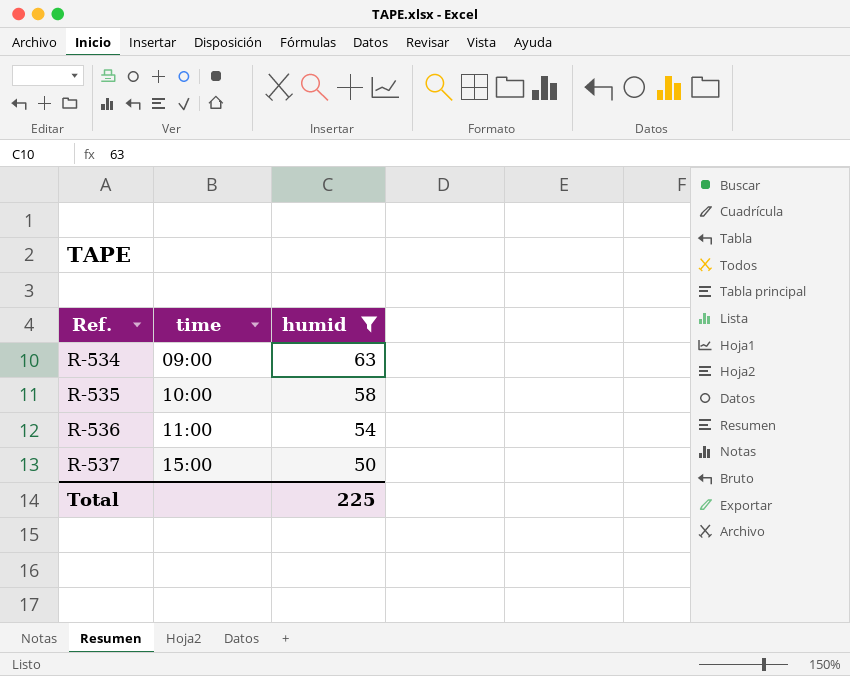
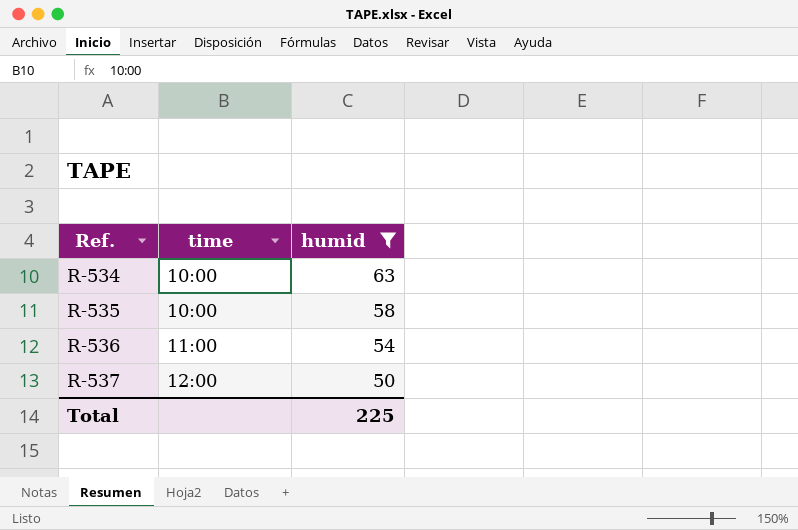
R-534 | time: 09:00 -> 10:00
R-537 | time: 15:00 -> 12:00

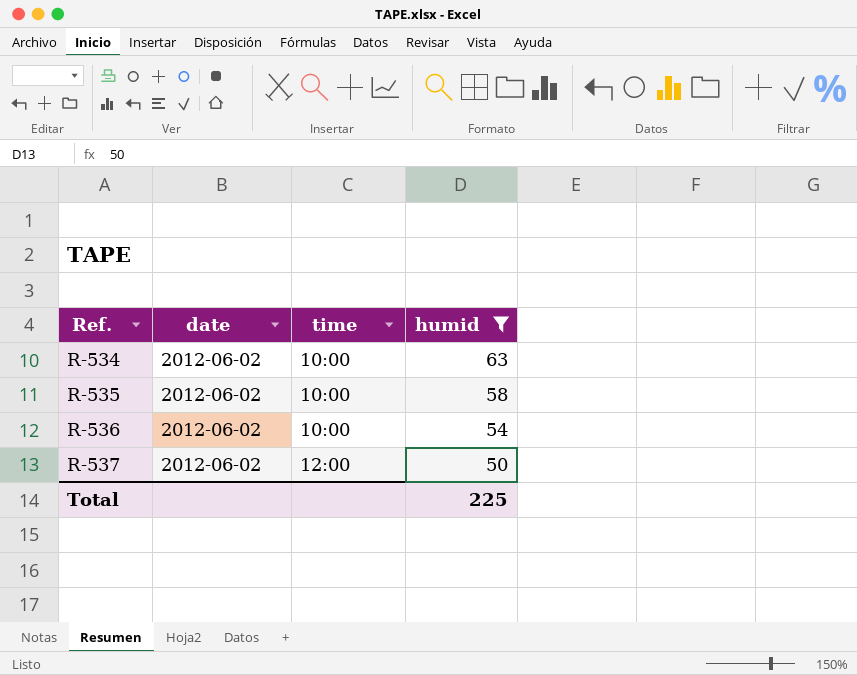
column date | position: none -> 2
R-536 | time: 11:00 -> 10:00

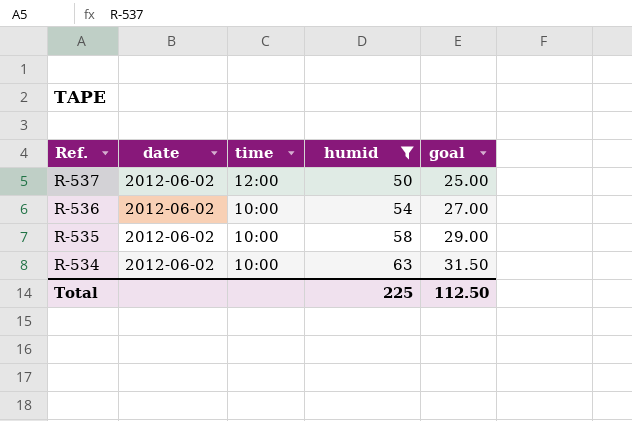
row order: Ref. ascending -> Ref. descending
column goal | formula: none -> [humid] * 0.5

